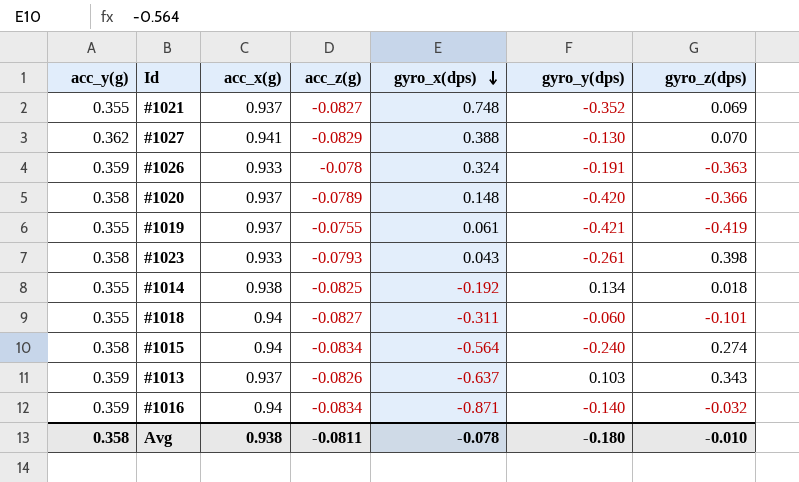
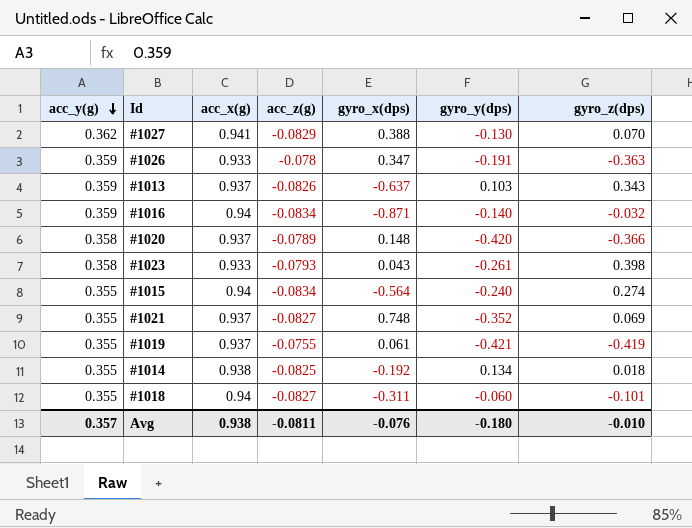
row order: gyro_x(dps) descending -> acc_y(g) descending
#1026 | gyro_x(dps): 0.324 -> 0.347
#1015 | acc_y(g): 0.358 -> 0.355
Avg | acc_y(g): 0.358 -> 0.357
Avg | gyro_x(dps): -0.078 -> -0.076

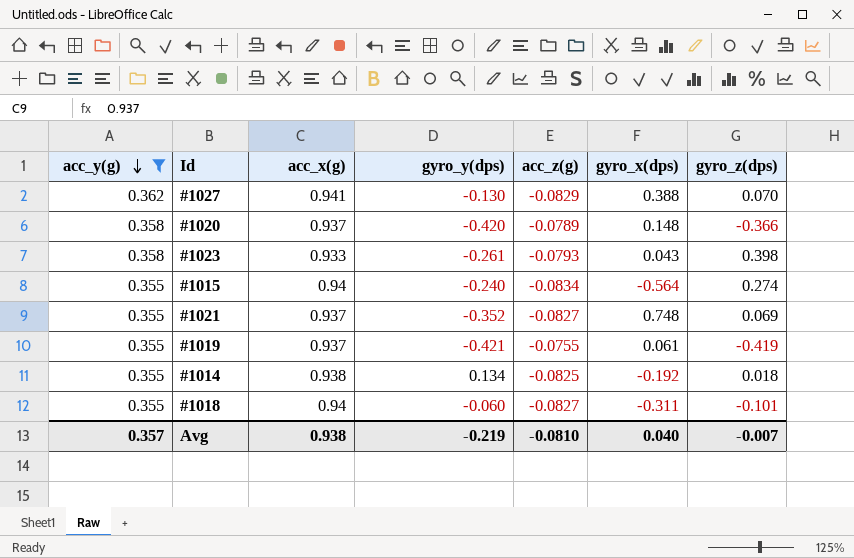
filter: none -> acc_y(g) != 0.359
column gyro_y(dps) | position: 6 -> 4
Avg | gyro_y(dps): -0.180 -> -0.219
Avg | acc_z(g): -0.0811 -> -0.0810
Avg | gyro_x(dps): -0.076 -> 0.040
Avg | gyro_z(dps): -0.010 -> -0.007

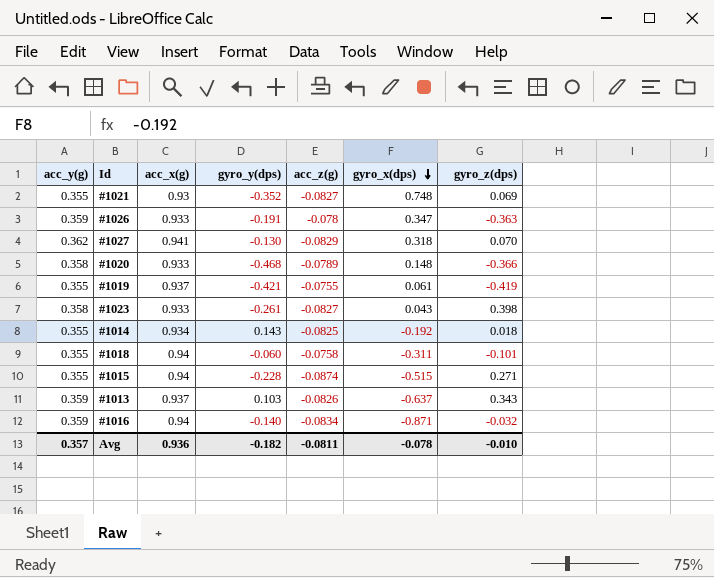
filter: acc_y(g) != 0.359 -> none
row order: acc_y(g) descending -> gyro_x(dps) descending
#1021 | acc_x(g): 0.937 -> 0.93
#1027 | gyro_x(dps): 0.388 -> 0.318
#1020 | acc_x(g): 0.937 -> 0.933
#1020 | gyro_y(dps): -0.420 -> -0.468
#1023 | acc_z(g): -0.0793 -> -0.0827
#1014 | acc_x(g): 0.938 -> 0.934
#1014 | gyro_y(dps): 0.134 -> 0.143
#1018 | acc_z(g): -0.0827 -> -0.0758
#1015 | gyro_y(dps): -0.240 -> -0.228
#1015 | acc_z(g): -0.0834 -> -0.0874
#1015 | gyro_x(dps): -0.564 -> -0.515
#1015 | gyro_z(dps): 0.274 -> 0.271
Avg | acc_x(g): 0.938 -> 0.936
Avg | gyro_y(dps): -0.219 -> -0.182
Avg | acc_z(g): -0.0810 -> -0.0811
Avg | gyro_x(dps): 0.040 -> -0.078
Avg | gyro_z(dps): -0.007 -> -0.010

